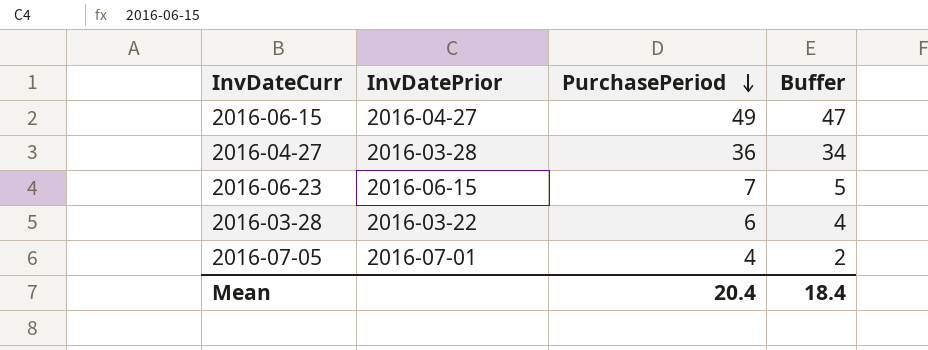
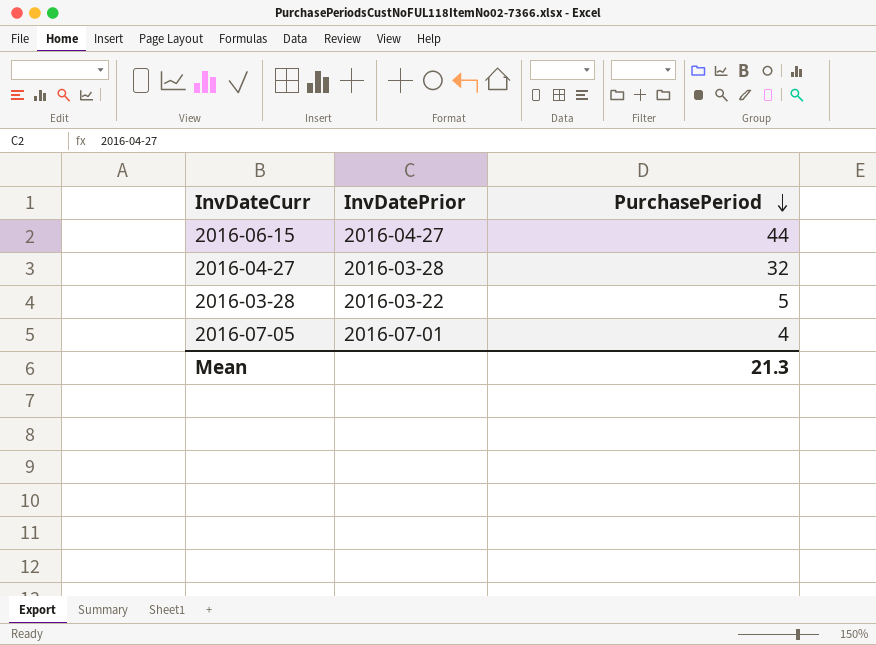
column Buffer | formula: [PurchasePeriod] - 2 -> none
row 2016-06-23: 2016-06-15 | 7 | 5 -> none
2016-06-15 | PurchasePeriod: 49 -> 44
2016-04-27 | PurchasePeriod: 36 -> 32
2016-03-28 | PurchasePeriod: 6 -> 5
Mean | PurchasePeriod: 20.4 -> 21.3

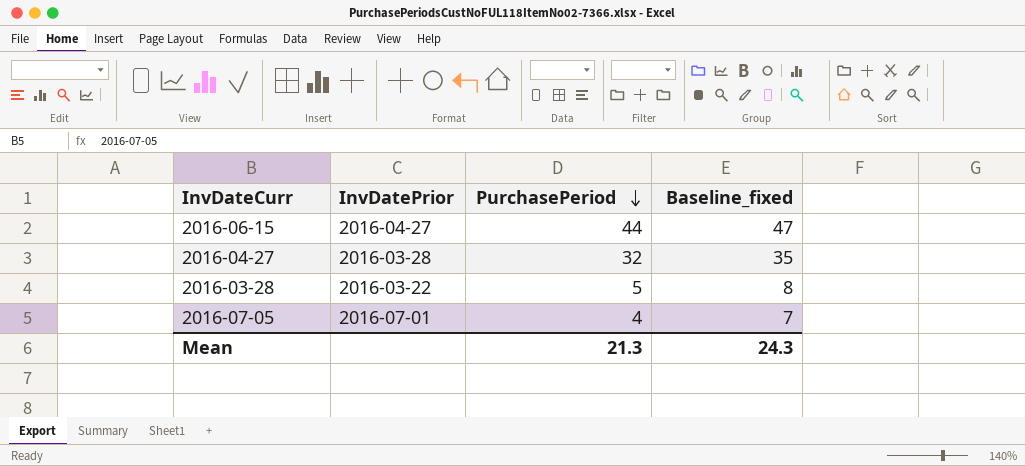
column Baseline_fixed | formula: none -> [PurchasePeriod] + 3

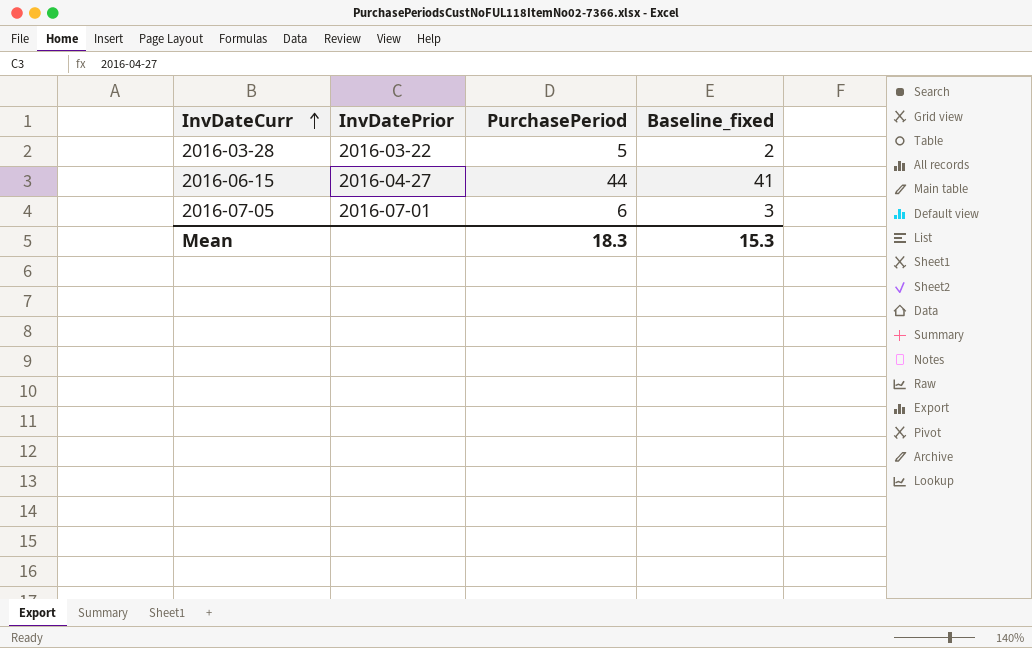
row order: PurchasePeriod descending -> InvDateCurr ascending
column Baseline_fixed | formula: [PurchasePeriod] + 3 -> [PurchasePeriod] - 3
row 2016-04-27: 2016-03-28 | 32 | 35 -> none
2016-07-05 | PurchasePeriod: 4 -> 6
Mean | PurchasePeriod: 21.3 -> 18.3
Mean | Baseline_fixed: 24.3 -> 15.3

